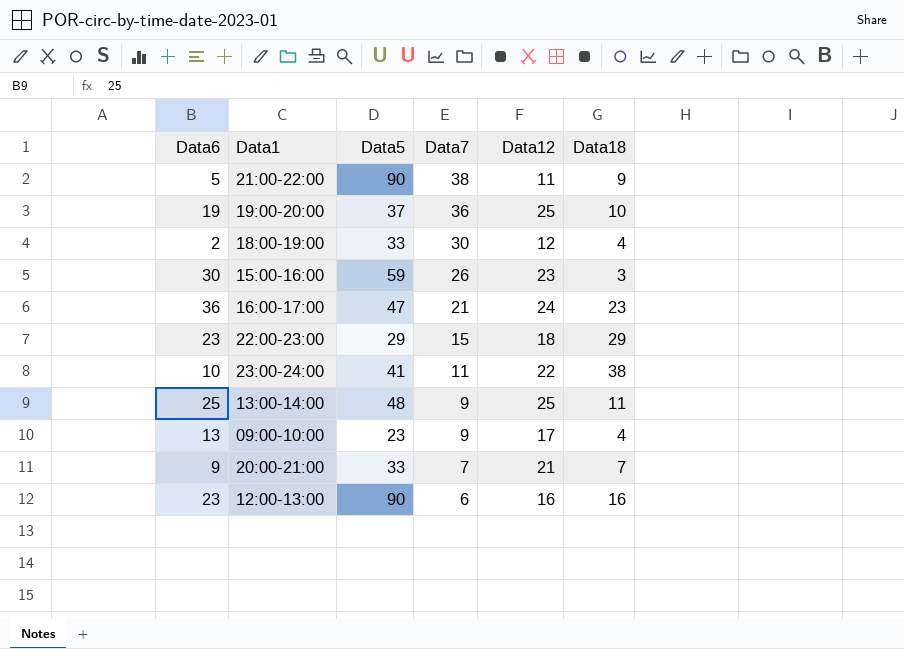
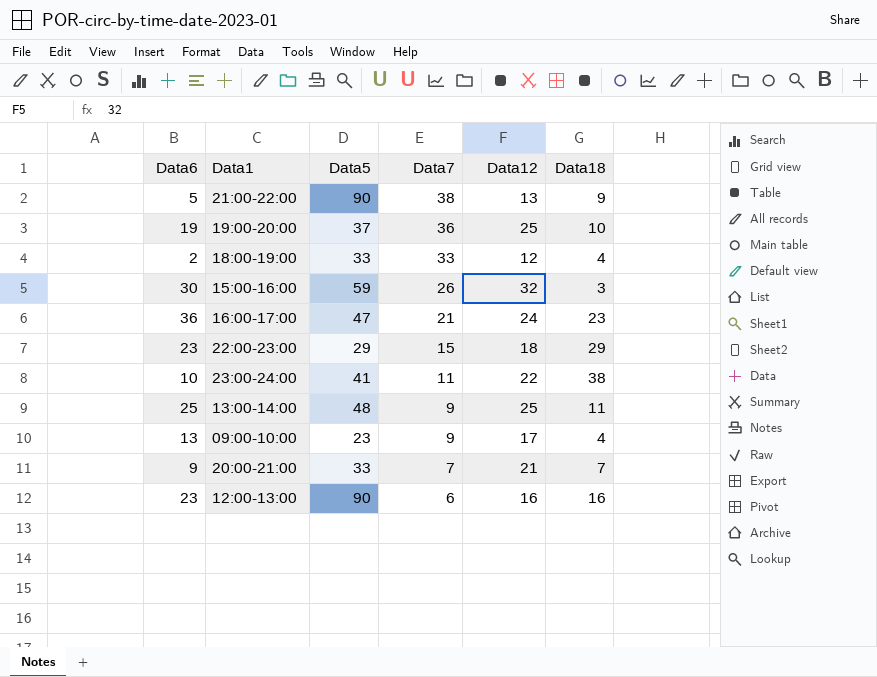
21:00-22:00 | Data12: 11 -> 13
18:00-19:00 | Data7: 30 -> 33
15:00-16:00 | Data12: 23 -> 32

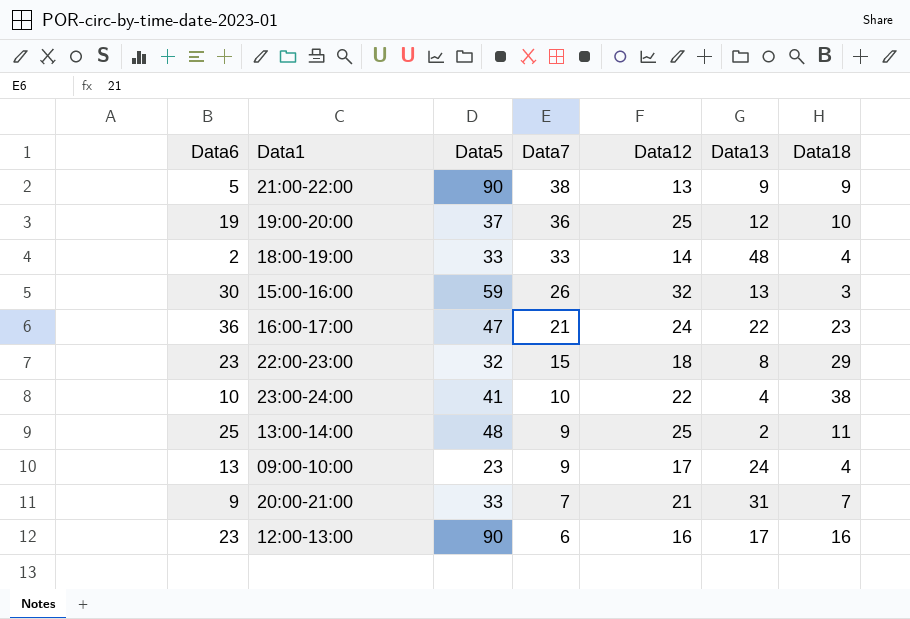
column Data13 | position: none -> 6
18:00-19:00 | Data12: 12 -> 14
22:00-23:00 | Data5: 29 -> 32
23:00-24:00 | Data7: 11 -> 10

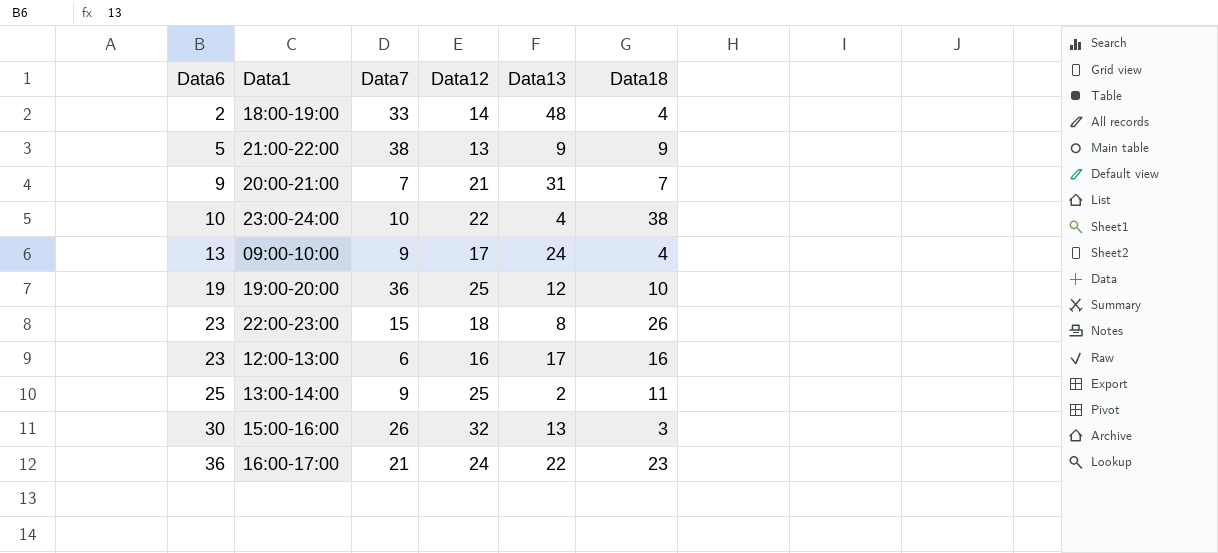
row order: Data7 descending -> Data6 ascending
column Data5 | position: 3 -> none
22:00-23:00 | Data18: 29 -> 26

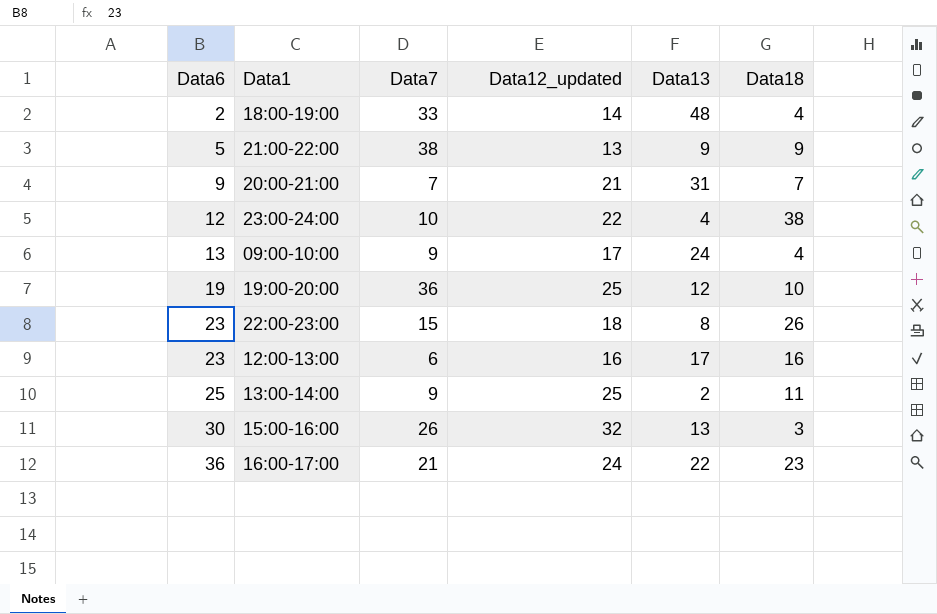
column name: Data12 -> Data12_updated
23:00-24:00 | Data6: 10 -> 12

